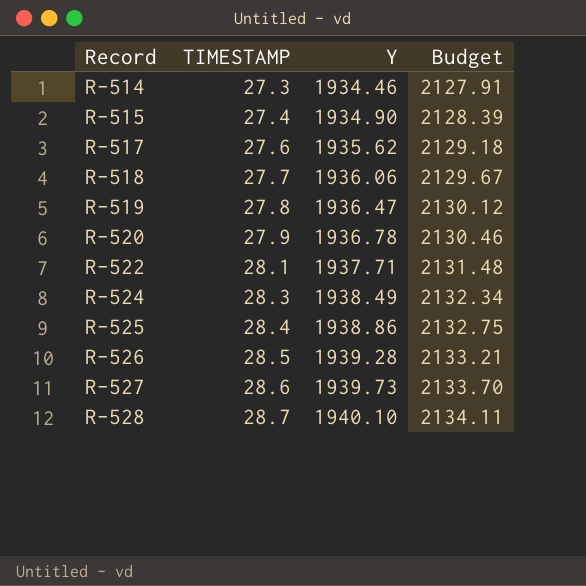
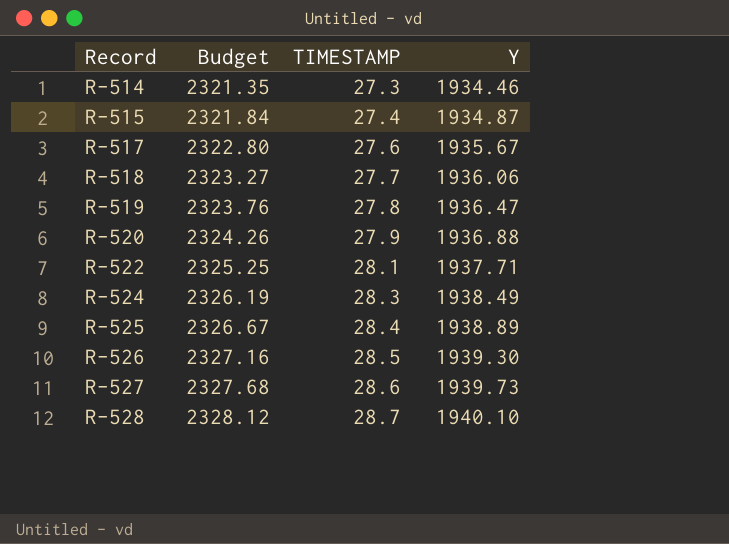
column Budget | formula: [Y] * 1.1 -> [Y] * 1.2
column Budget | position: 4 -> 2
R-515 | Y: 1934.90 -> 1934.87
R-517 | Y: 1935.62 -> 1935.67
R-520 | Y: 1936.78 -> 1936.88
R-525 | Y: 1938.86 -> 1938.89
R-526 | Y: 1939.28 -> 1939.30

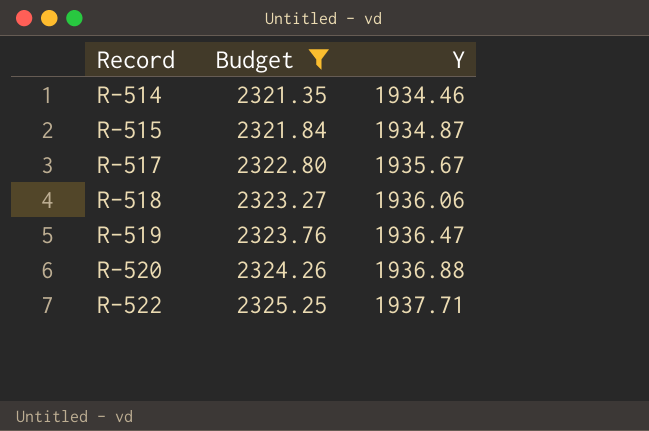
filter: none -> Budget <= 2325.25
column TIMESTAMP | position: 3 -> none

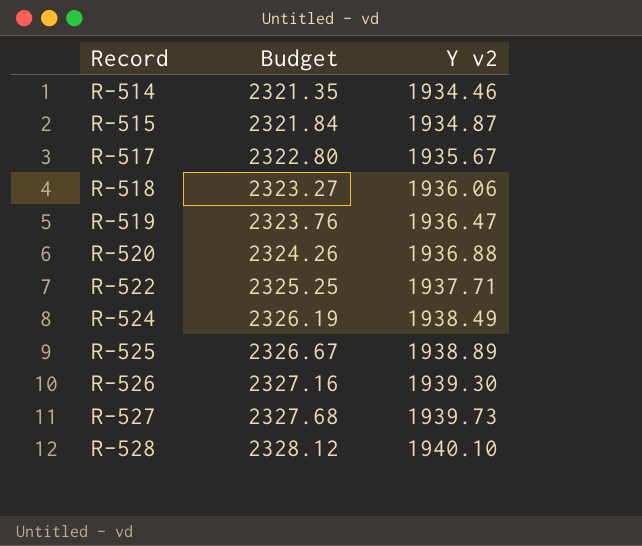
filter: Budget <= 2325.25 -> none
column name: Y -> Y v2

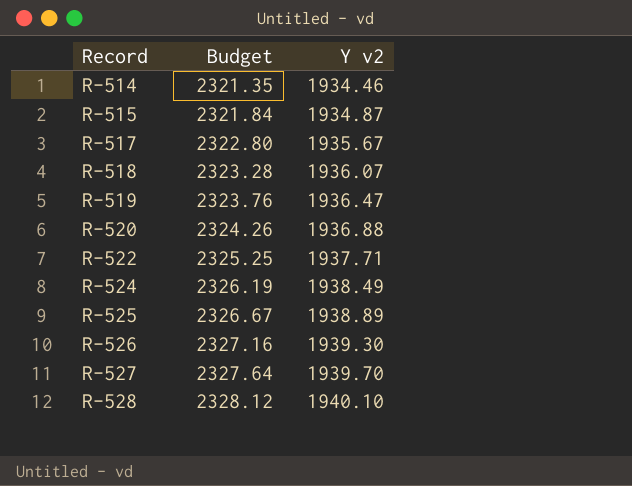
R-518 | Budget: 2323.27 -> 2323.28
R-518 | Y v2: 1936.06 -> 1936.07
R-527 | Budget: 2327.68 -> 2327.64
R-527 | Y v2: 1939.73 -> 1939.70

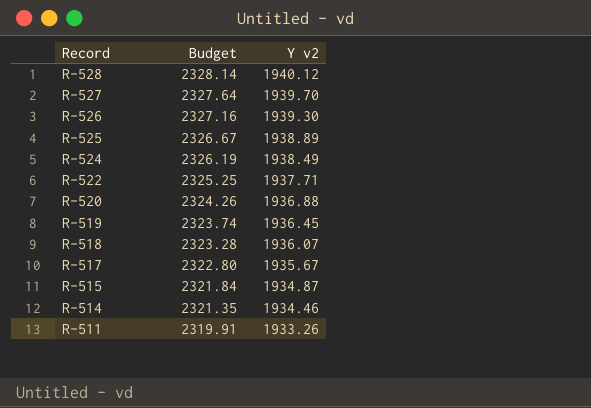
row order: Record ascending -> Record descending
R-528 | Budget: 2328.12 -> 2328.14
R-528 | Y v2: 1940.10 -> 1940.12
R-519 | Budget: 2323.76 -> 2323.74
R-519 | Y v2: 1936.47 -> 1936.45
row R-511: none -> 2319.91 | 1933.26

